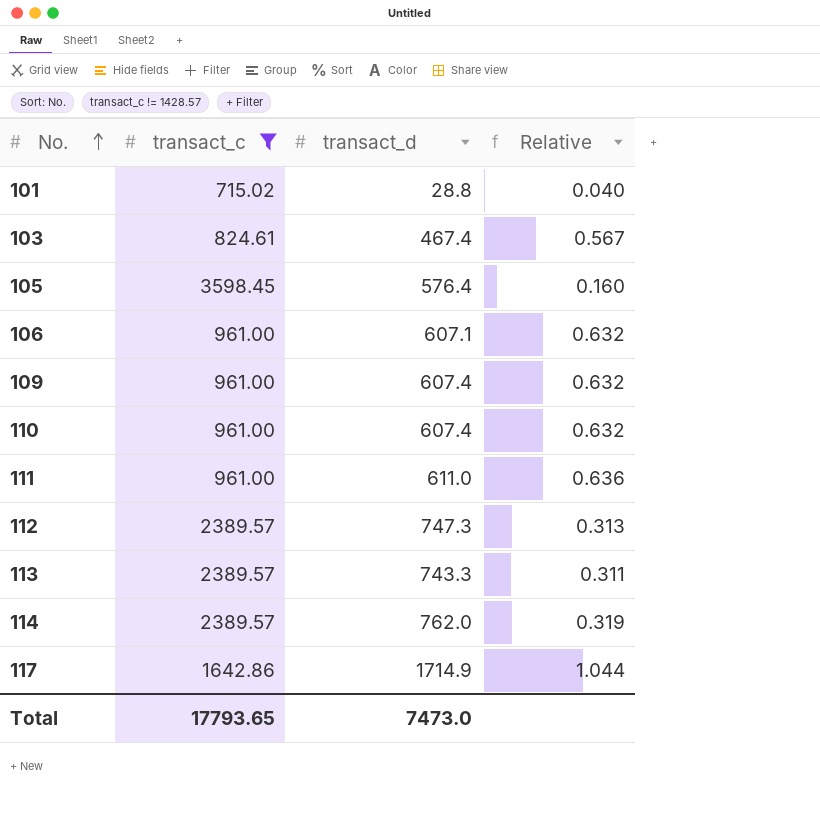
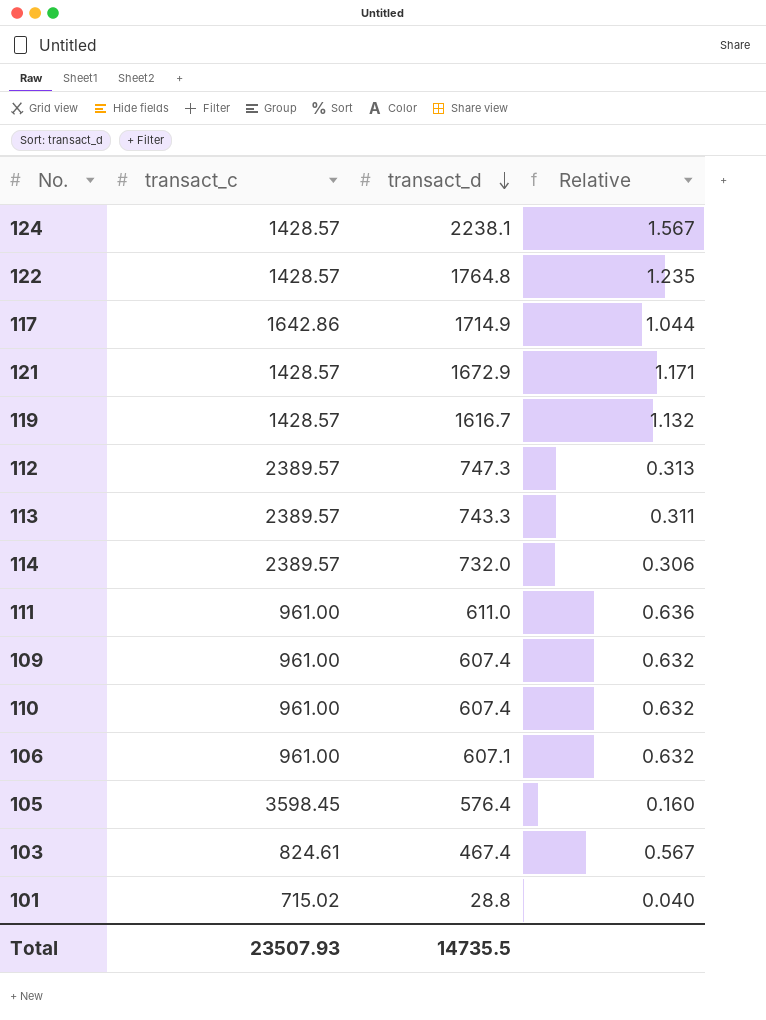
filter: transact_c != 1428.57 -> none
row order: No. ascending -> transact_d descending
114 | transact_d: 762.0 -> 732.0
114 | Relative: 0.319 -> 0.306
Total | transact_c: 17793.65 -> 23507.93
Total | transact_d: 7473.0 -> 14735.5

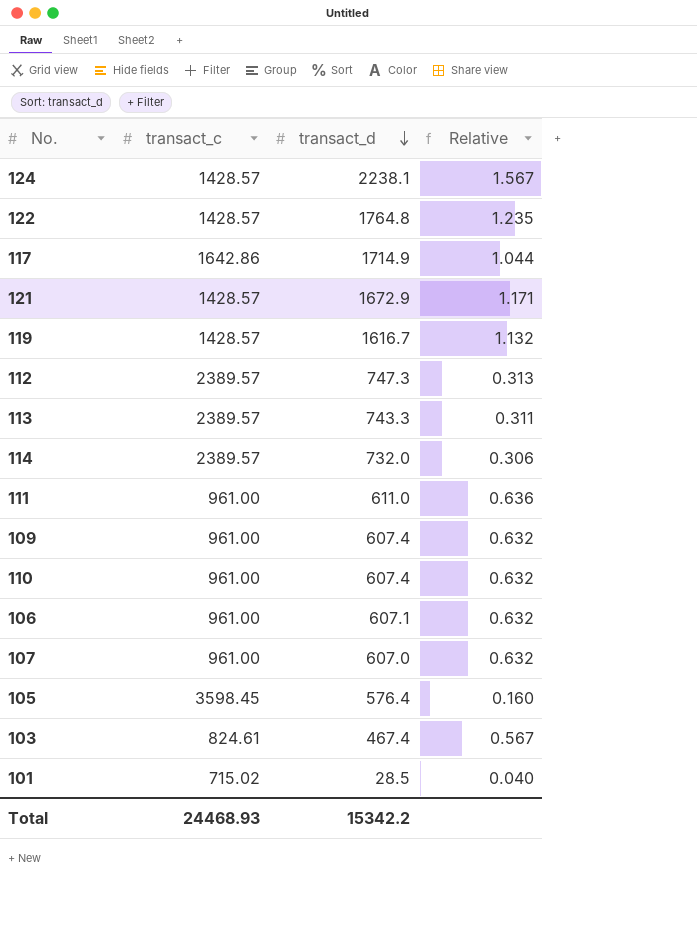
row 107: none -> 961.00 | 607.0 | 0.632
101 | transact_d: 28.8 -> 28.5
Total | transact_c: 23507.93 -> 24468.93
Total | transact_d: 14735.5 -> 15342.2

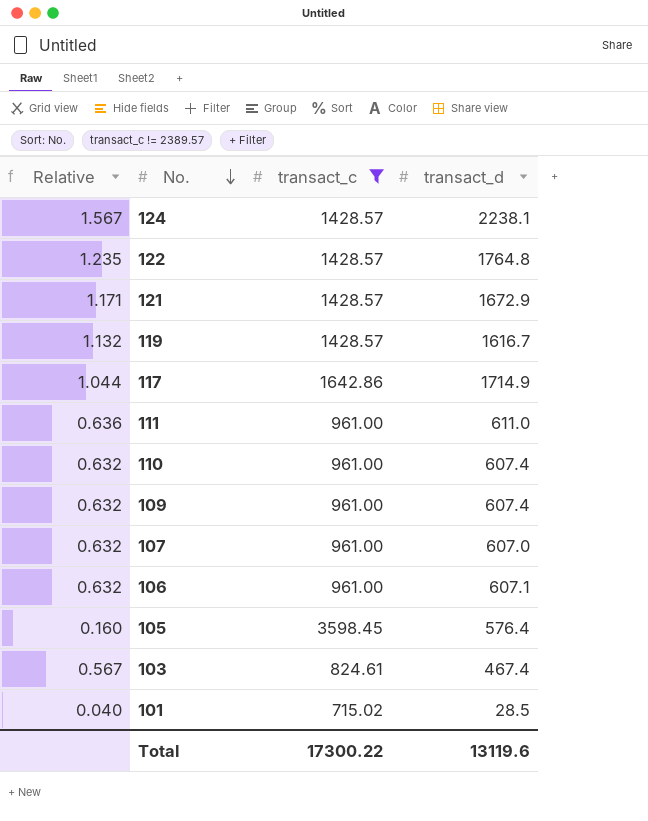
filter: none -> transact_c != 2389.57
row order: transact_d descending -> No. descending
column Relative | position: 4 -> 1
Total | transact_c: 24468.93 -> 17300.22
Total | transact_d: 15342.2 -> 13119.6

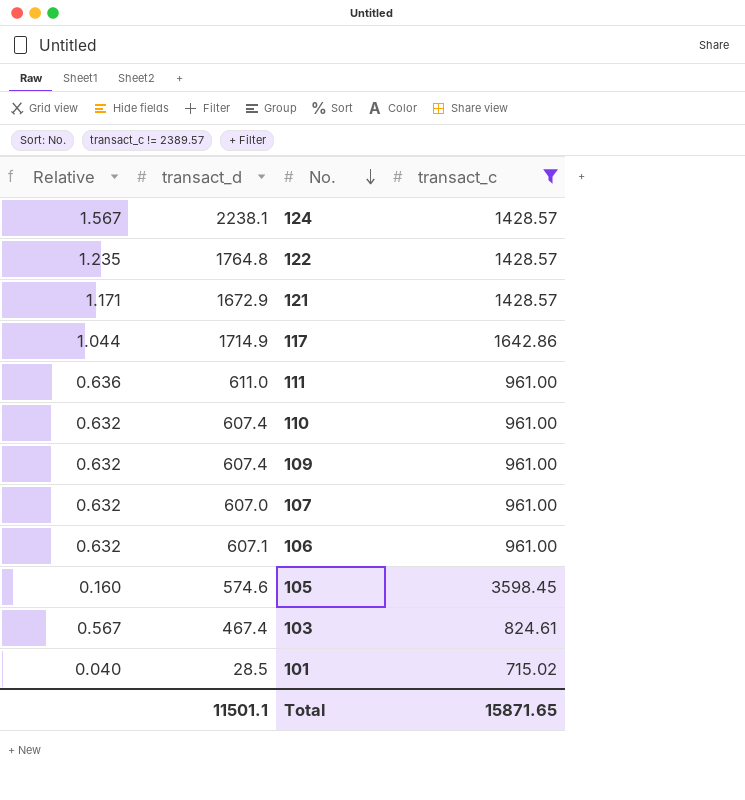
column transact_d | position: 4 -> 2
row 119: 1.132 | 1428.57 | 1616.7 -> none
105 | transact_d: 576.4 -> 574.6
Total | transact_d: 13119.6 -> 11501.1
Total | transact_c: 17300.22 -> 15871.65

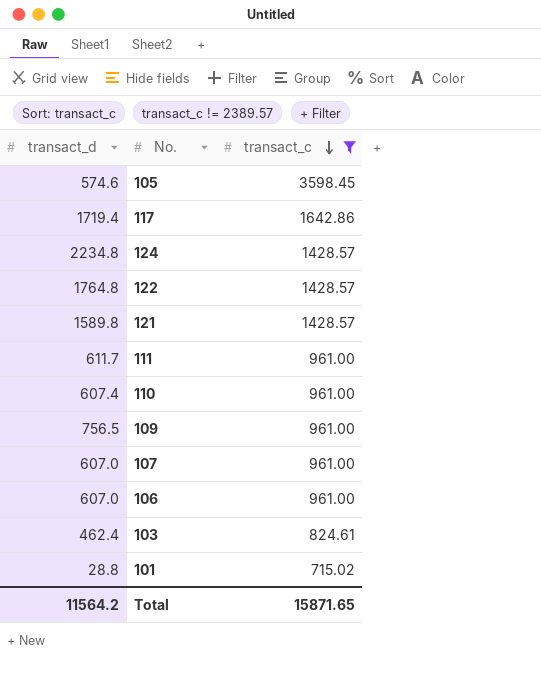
row order: No. descending -> transact_c descending
column Relative | formula: [transact_d] / [transact_c] -> none
117 | transact_d: 1714.9 -> 1719.4
124 | transact_d: 2238.1 -> 2234.8
121 | transact_d: 1672.9 -> 1589.8
111 | transact_d: 611.0 -> 611.7
109 | transact_d: 607.4 -> 756.5
106 | transact_d: 607.1 -> 607.0
103 | transact_d: 467.4 -> 462.4
101 | transact_d: 28.5 -> 28.8
Total | transact_d: 11501.1 -> 11564.2

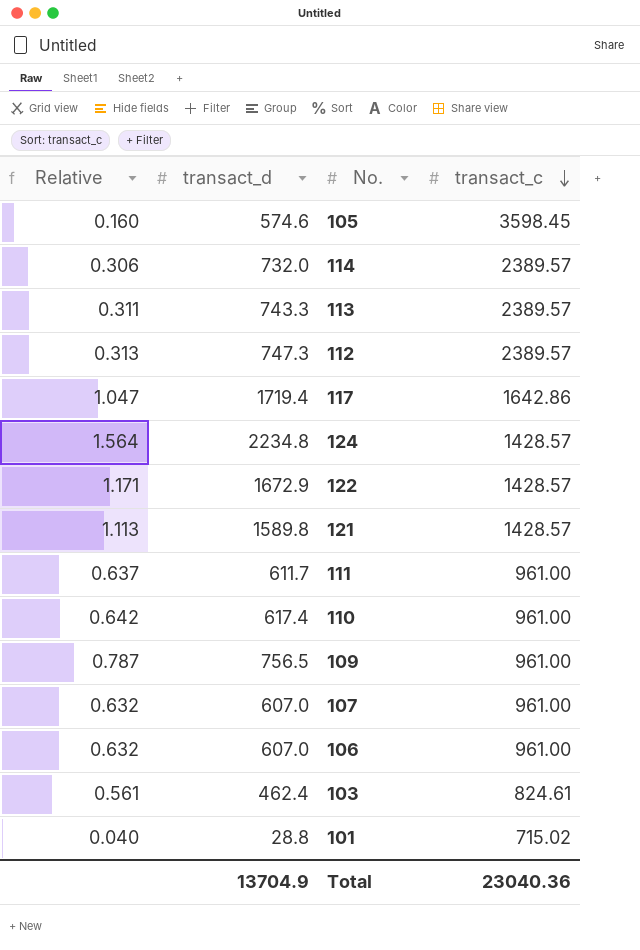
filter: transact_c != 2389.57 -> none
column Relative | formula: none -> [transact_d] / [transact_c]
122 | transact_d: 1764.8 -> 1672.9
110 | transact_d: 607.4 -> 617.4
Total | transact_d: 11564.2 -> 13704.9
Total | transact_c: 15871.65 -> 23040.36

